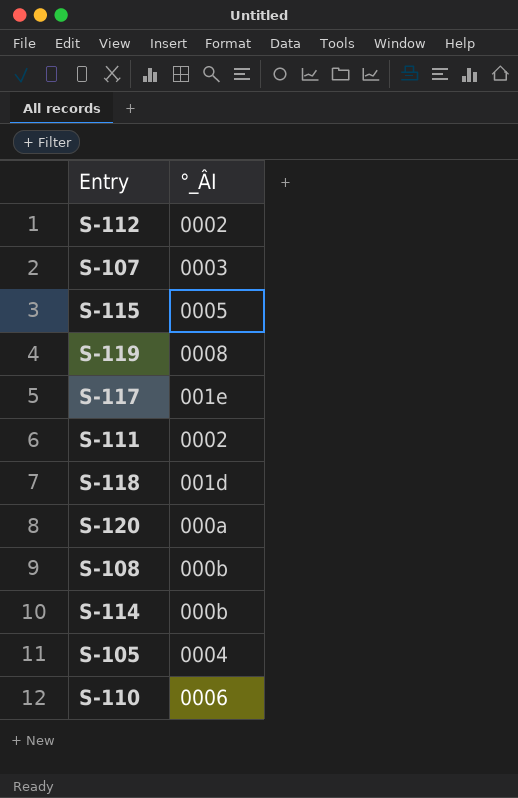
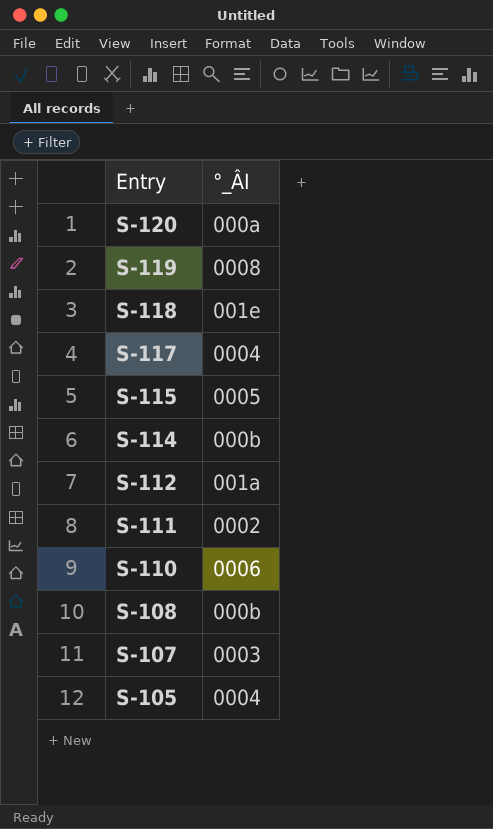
row order: none -> Entry descending
S-118 | °_ÂI: 001d -> 001e
S-117 | °_ÂI: 001e -> 0004
S-112 | °_ÂI: 0002 -> 001a

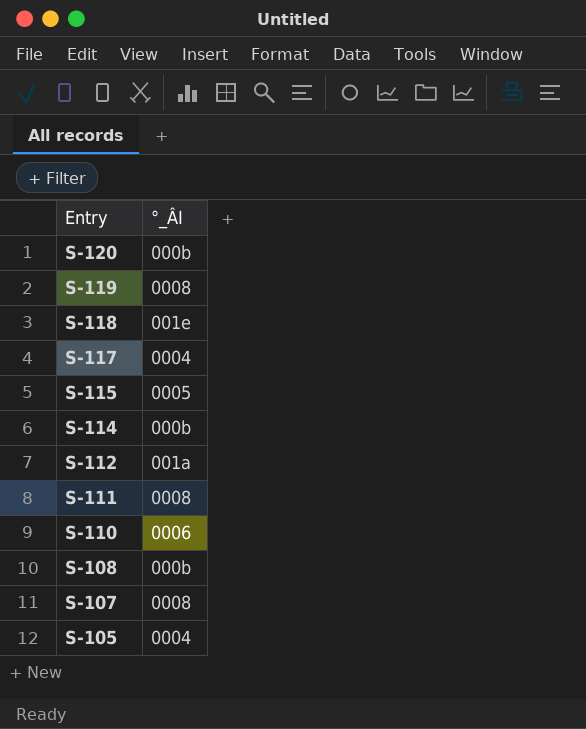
S-120 | °_ÂI: 000a -> 000b
S-111 | °_ÂI: 0002 -> 0008
S-107 | °_ÂI: 0003 -> 0008

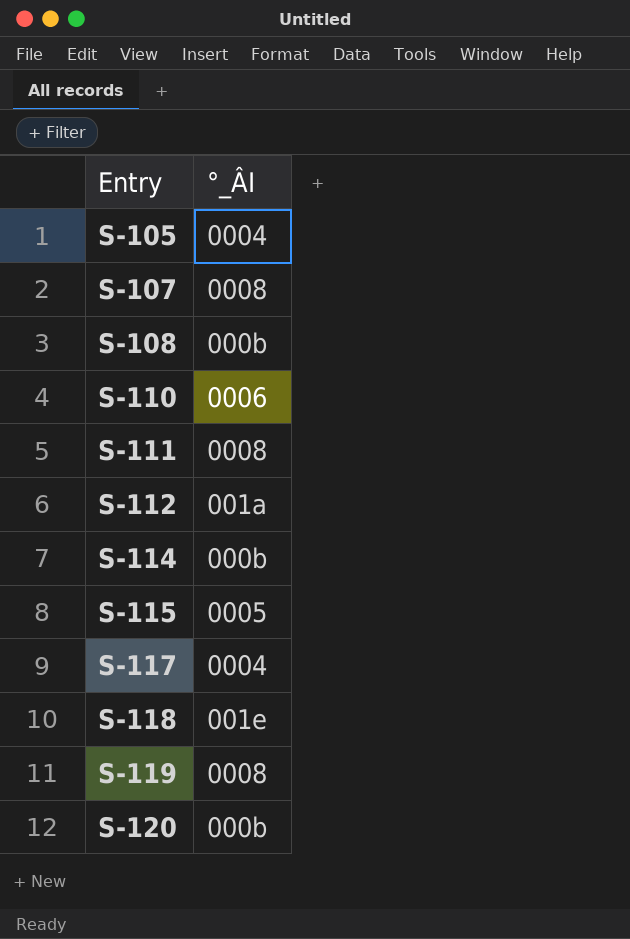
row order: Entry descending -> Entry ascending

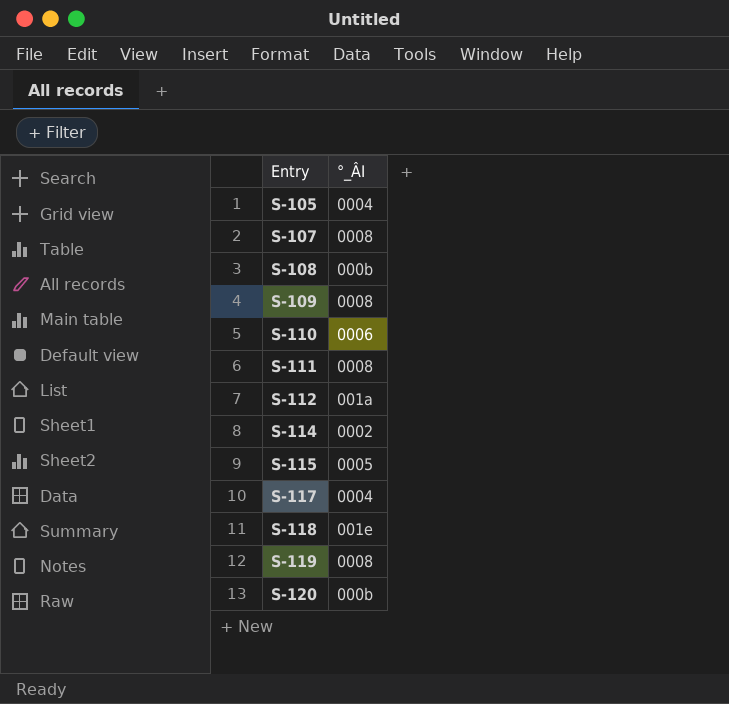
row S-109: none -> 0008
S-114 | °_ÂI: 000b -> 0002

